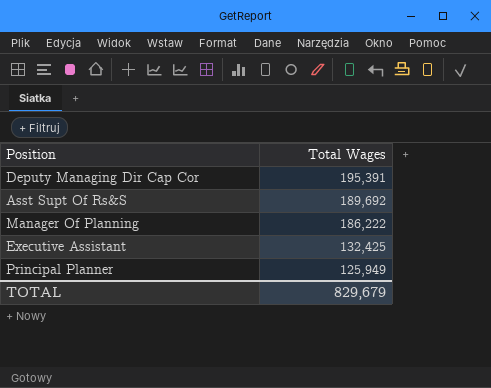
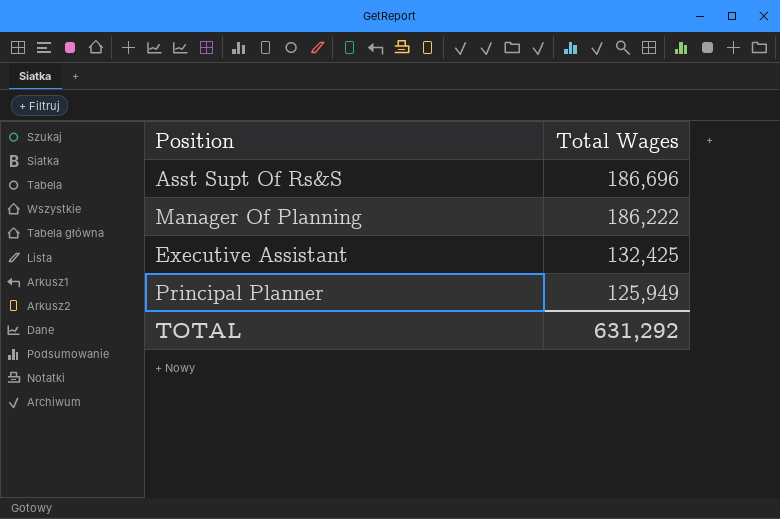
row Deputy Managing Dir Cap Cor: 195,391 -> none
Asst Supt Of Rs&S | Total Wages: 189,692 -> 186,696
TOTAL | Total Wages: 829,679 -> 631,292

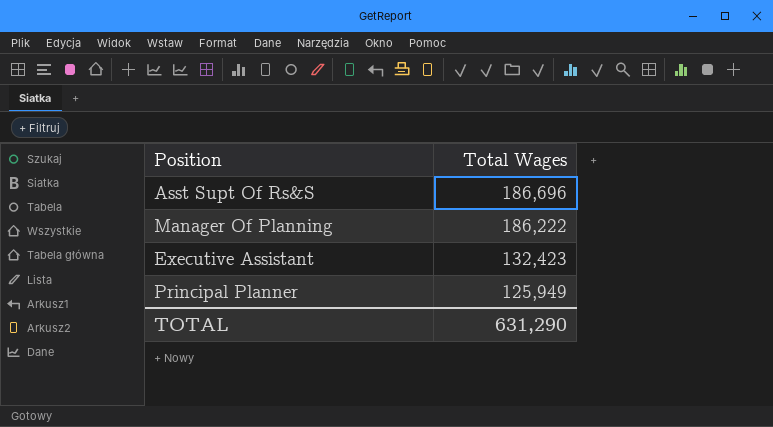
Executive Assistant | Total Wages: 132,425 -> 132,423
TOTAL | Total Wages: 631,292 -> 631,290

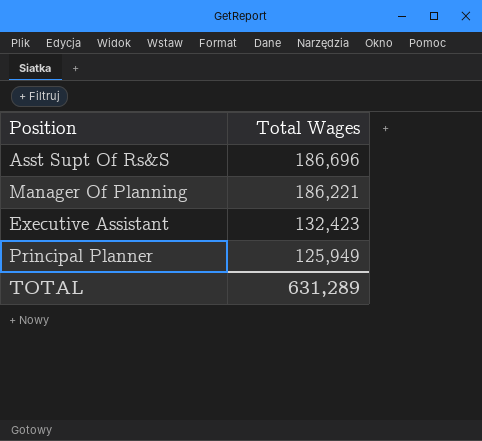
Manager Of Planning | Total Wages: 186,222 -> 186,221
TOTAL | Total Wages: 631,290 -> 631,289

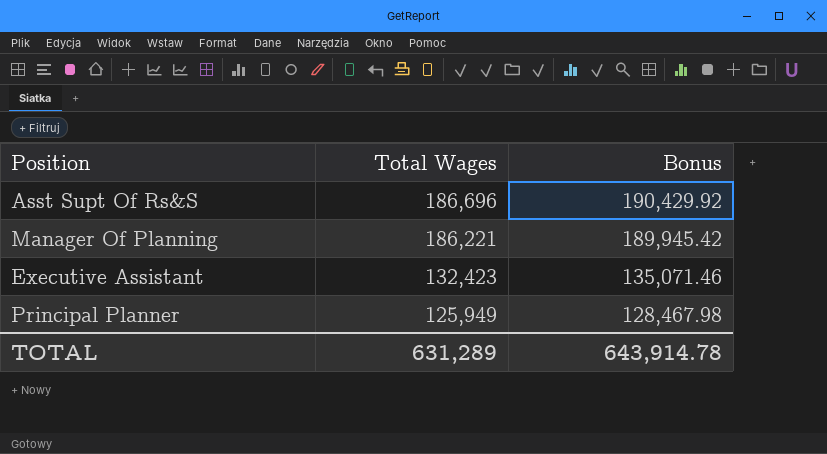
column Bonus | formula: none -> [Total Wages] * 1.02

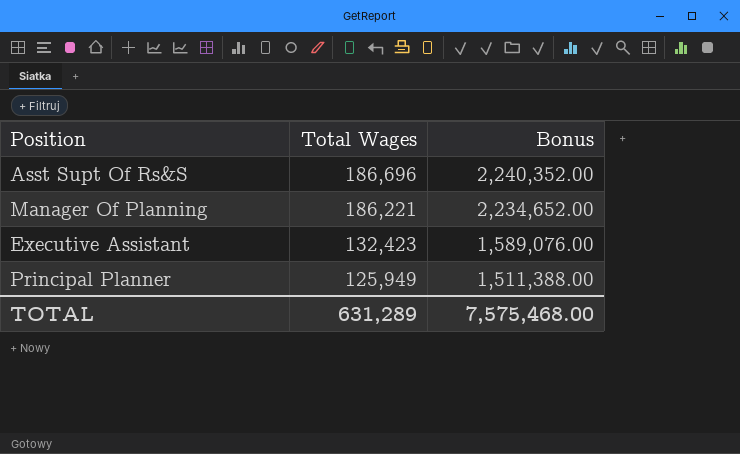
column Bonus | formula: [Total Wages] * 1.02 -> [Total Wages] * 12
TOTAL | Bonus: 643,914.78 -> 7,575,468.00

